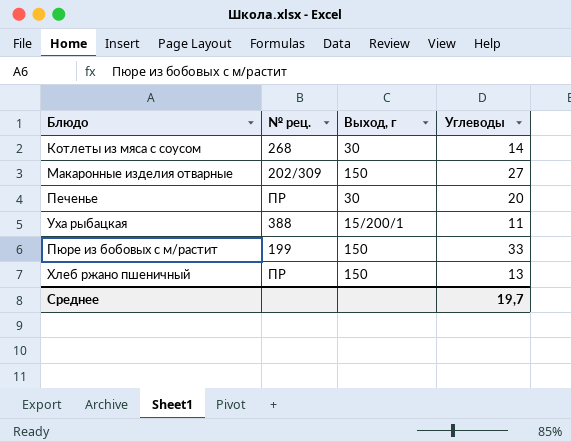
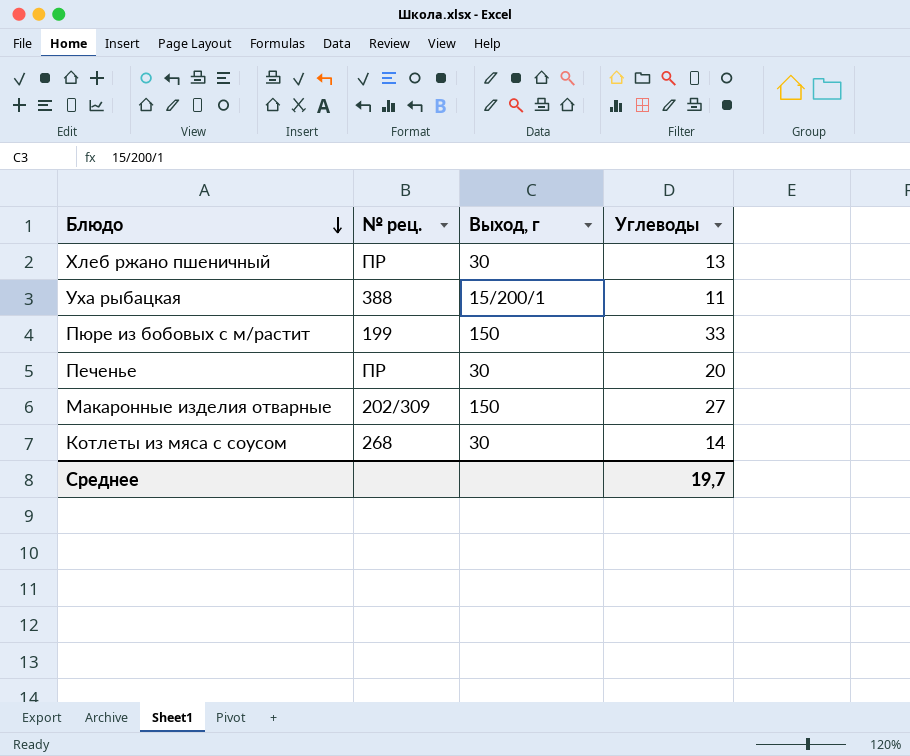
row order: none -> Блюдо descending
Хлеб ржано пшеничный | Выход, г: 150 -> 30

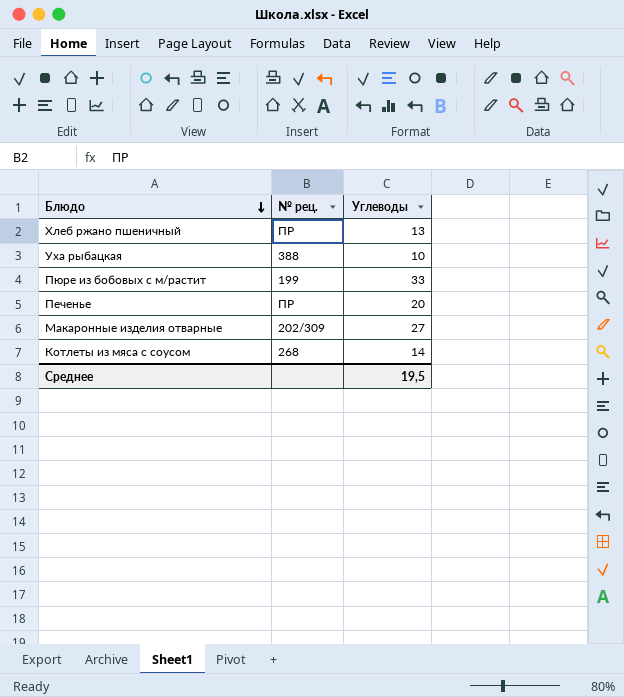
column Выход, г | position: 3 -> none
Уха рыбацкая | Углеводы: 11 -> 10
Среднее | Углеводы: 19,7 -> 19,5

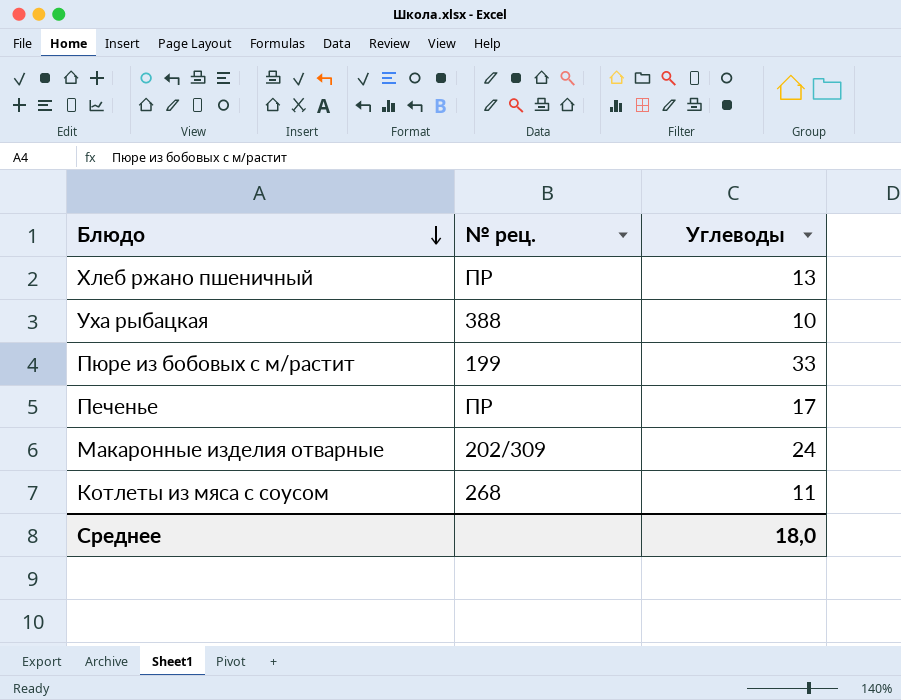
Печенье | Углеводы: 20 -> 17
Макаронные изделия отварные | Углеводы: 27 -> 24
Котлеты из мяса с соусом | Углеводы: 14 -> 11
Среднее | Углеводы: 19,5 -> 18,0

